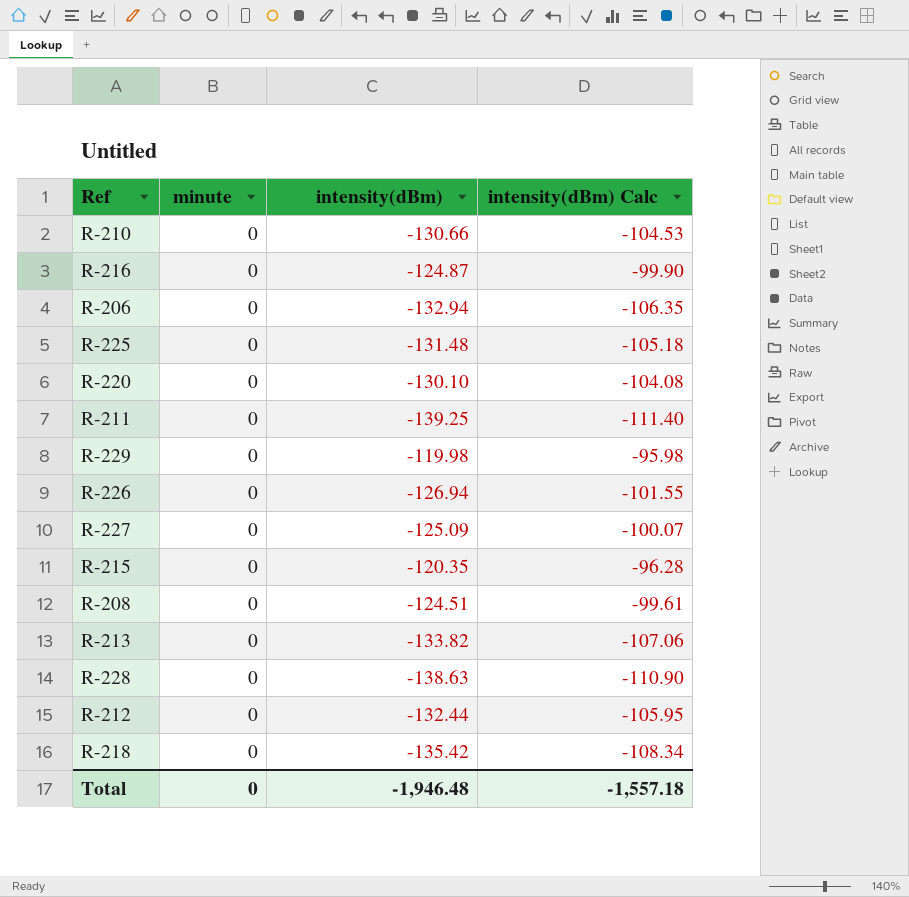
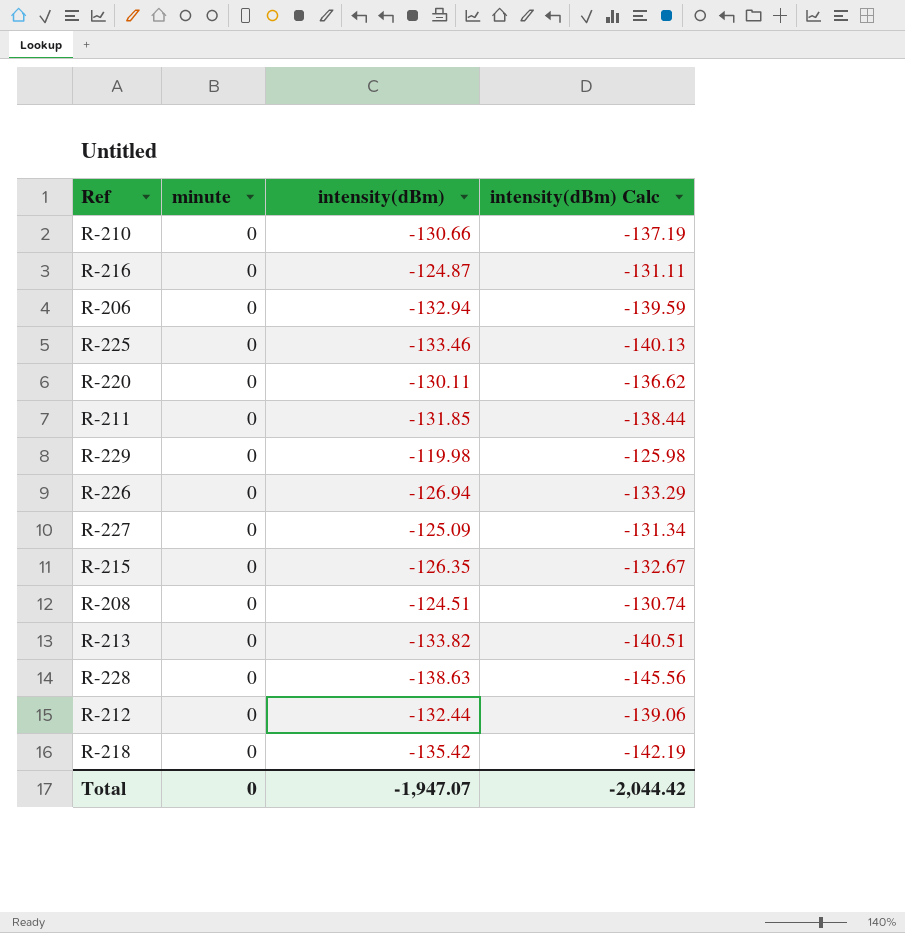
column intensity(dBm) Calc | formula: [intensity(dBm)] * 0.8 -> [intensity(dBm)] * 1.05
R-225 | intensity(dBm): -131.48 -> -133.46
R-220 | intensity(dBm): -130.10 -> -130.11
R-211 | intensity(dBm): -139.25 -> -131.85
R-215 | intensity(dBm): -120.35 -> -126.35
Total | intensity(dBm): -1,946.48 -> -1,947.07
Total | intensity(dBm) Calc: -1,557.18 -> -2,044.42

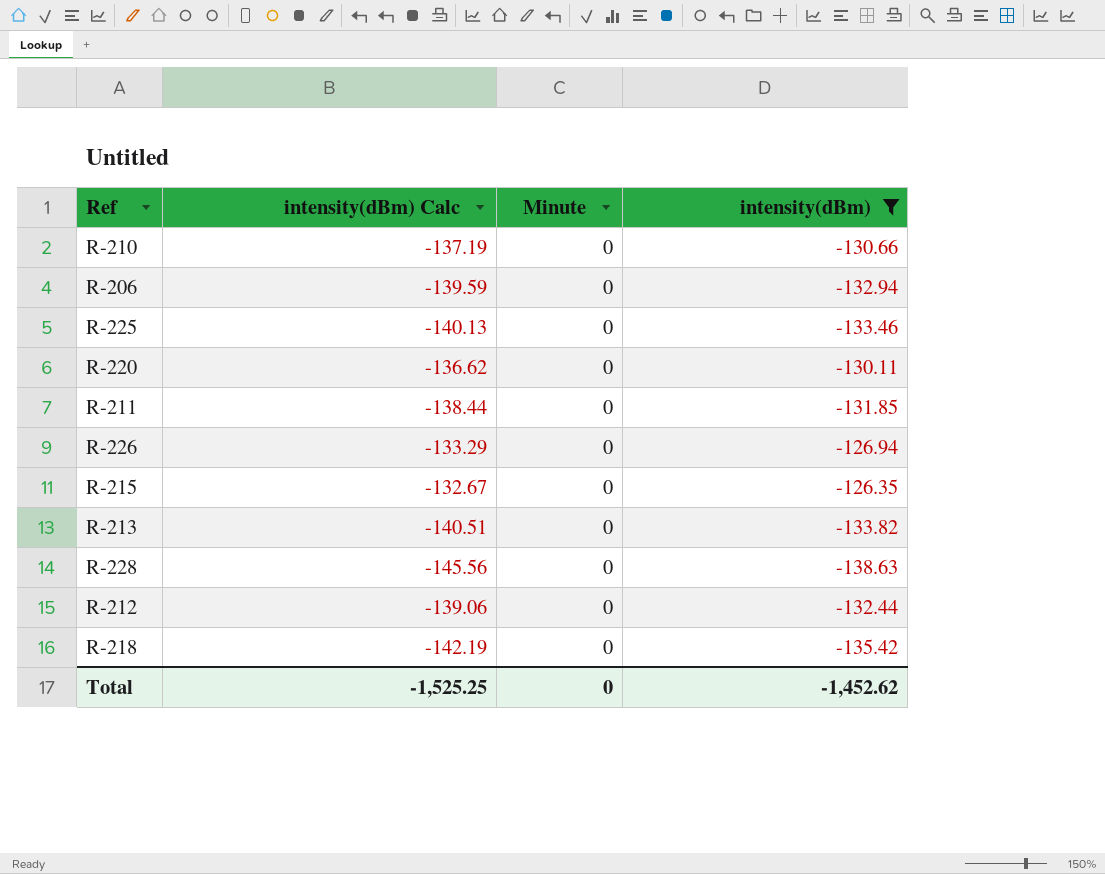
filter: none -> intensity(dBm) <= -126.35
column intensity(dBm) Calc | position: 4 -> 2
column name: minute -> Minute
Total | intensity(dBm) Calc: -2,044.42 -> -1,525.25
Total | intensity(dBm): -1,947.07 -> -1,452.62

